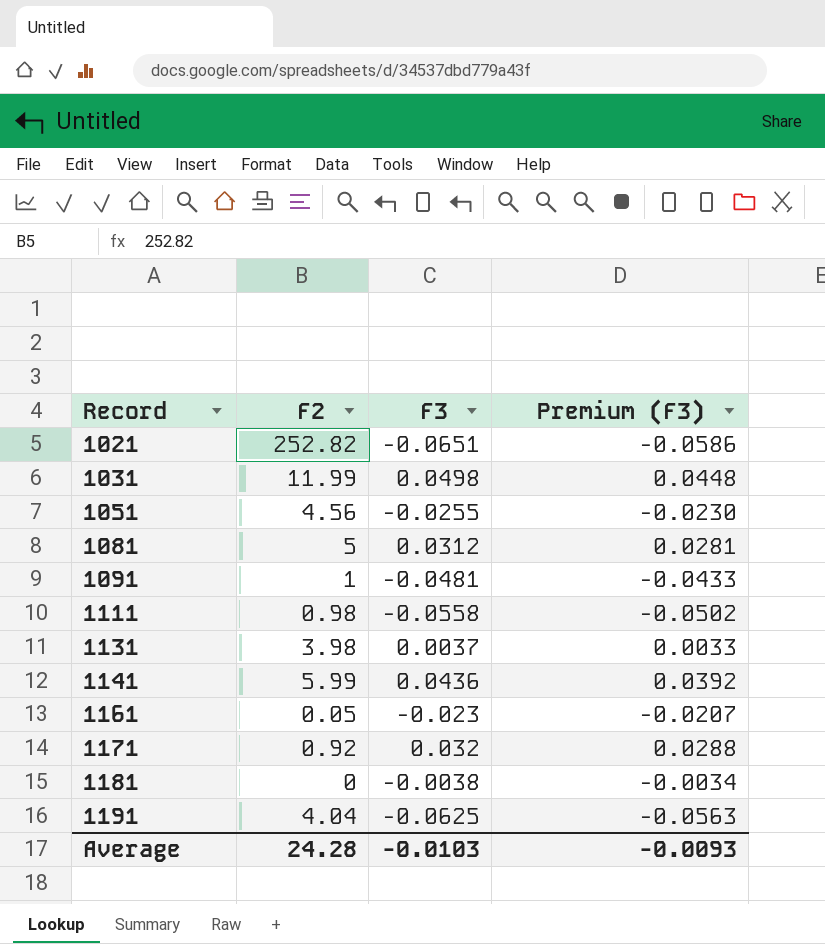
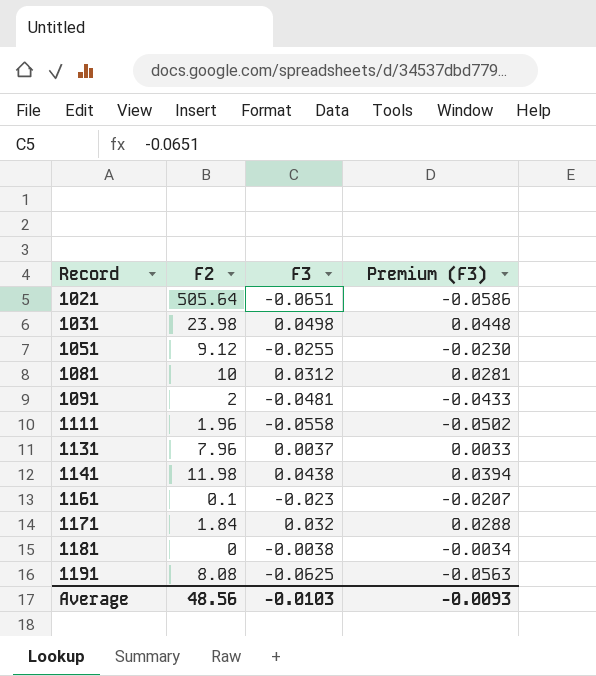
1021 | F2: 252.82 -> 505.64
1031 | F2: 11.99 -> 23.98
1051 | F2: 4.56 -> 9.12
1081 | F2: 5 -> 10
1091 | F2: 1 -> 2
1111 | F2: 0.98 -> 1.96
1131 | F2: 3.98 -> 7.96
1141 | F2: 5.99 -> 11.98
1141 | F3: 0.0436 -> 0.0438
1141 | Premium (F3): 0.0392 -> 0.0394
1161 | F2: 0.05 -> 0.1
1171 | F2: 0.92 -> 1.84
1191 | F2: 4.04 -> 8.08
Average | F2: 24.28 -> 48.56

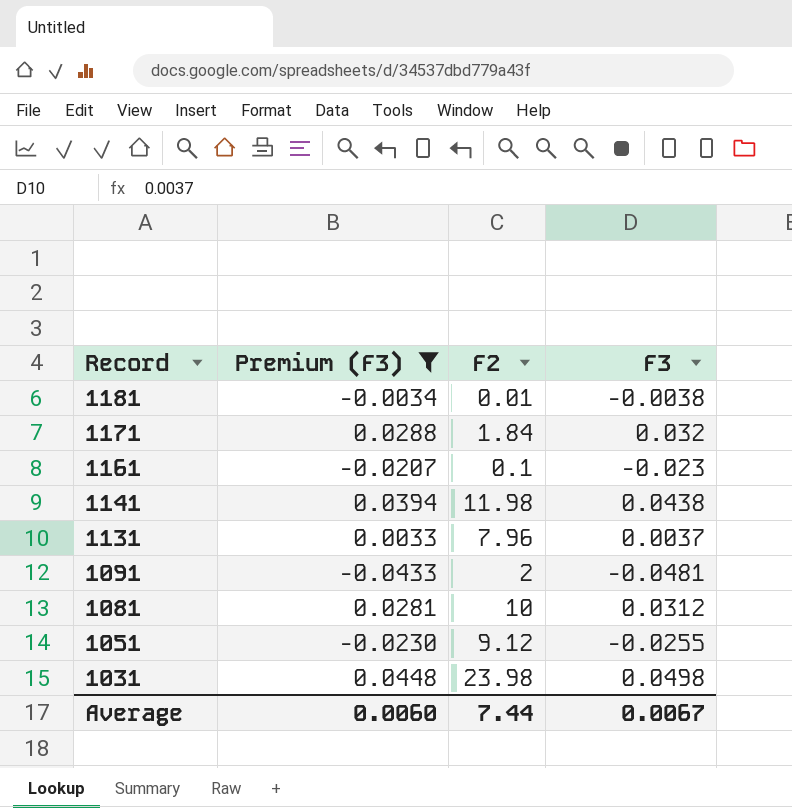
filter: none -> Premium (F3) >= -0.0433
row order: Record ascending -> Record descending
column Premium (F3) | position: 4 -> 2
1181 | F2: 0 -> 0.01
Average | Premium (F3): -0.0093 -> 0.0060
Average | F2: 48.56 -> 7.44
Average | F3: -0.0103 -> 0.0067

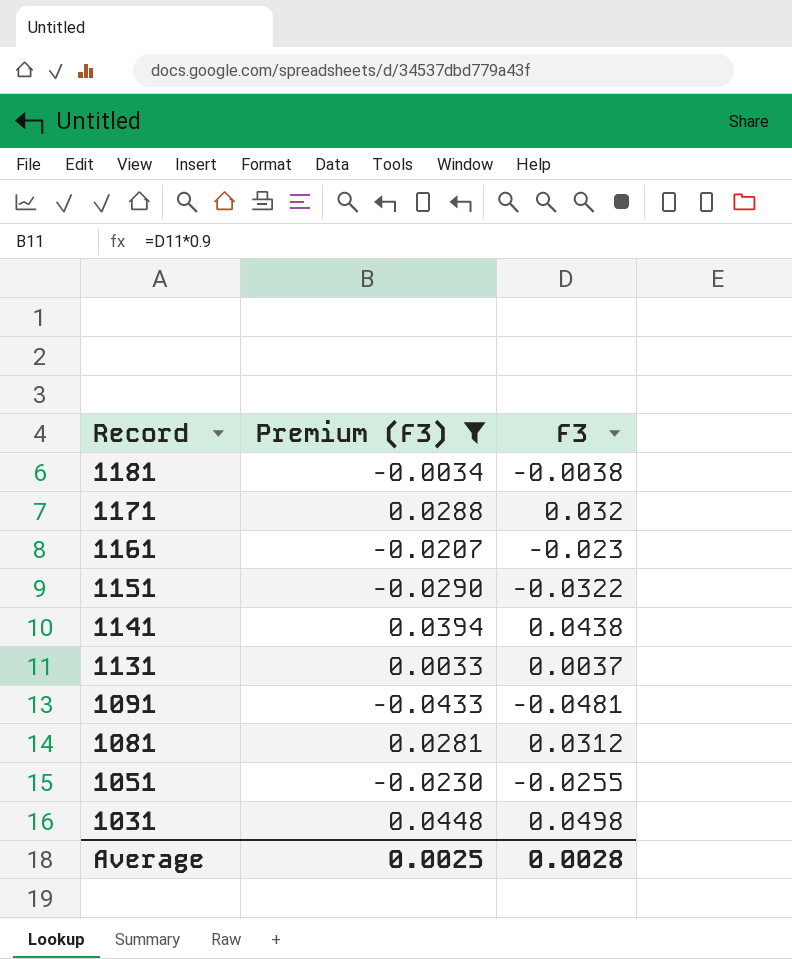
column F2 | position: 3 -> none
row 1151: none -> -0.0290 | -0.0322
Average | Premium (F3): 0.0060 -> 0.0025
Average | F3: 0.0067 -> 0.0028

